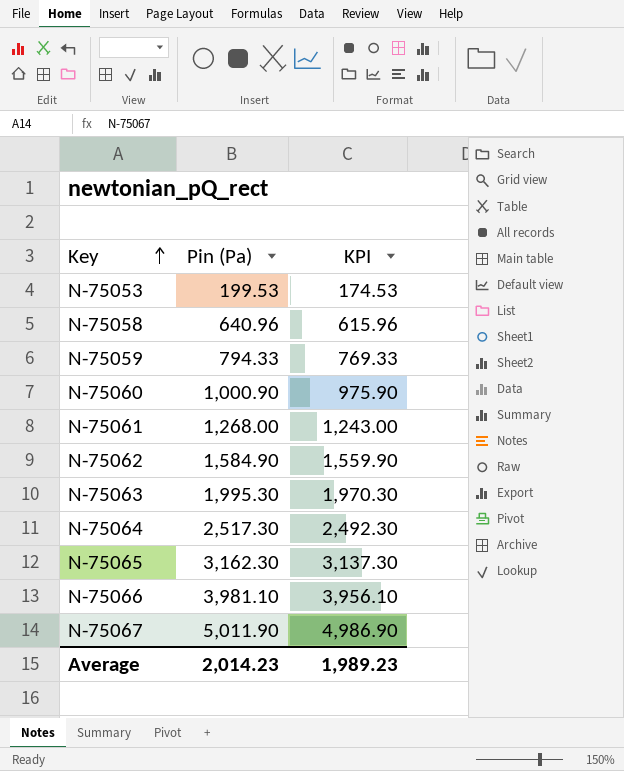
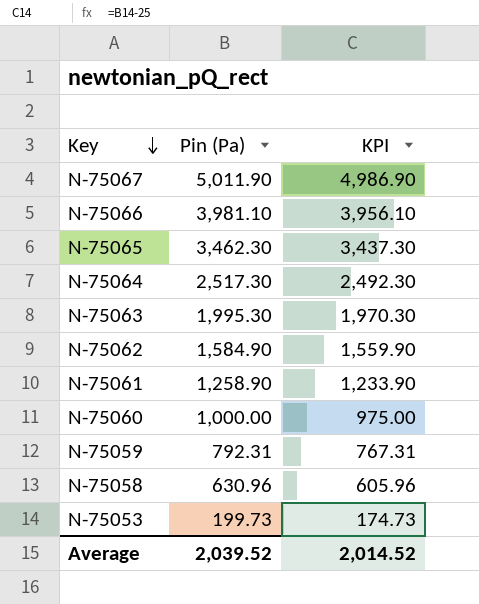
row order: Key ascending -> Key descending
N-75065 | Pin (Pa): 3,162.30 -> 3,462.30
N-75065 | KPI: 3,137.30 -> 3,437.30
N-75061 | Pin (Pa): 1,268.00 -> 1,258.90
N-75061 | KPI: 1,243.00 -> 1,233.90
N-75060 | Pin (Pa): 1,000.90 -> 1,000.00
N-75060 | KPI: 975.90 -> 975.00
N-75059 | Pin (Pa): 794.33 -> 792.31
N-75059 | KPI: 769.33 -> 767.31
N-75058 | Pin (Pa): 640.96 -> 630.96
N-75058 | KPI: 615.96 -> 605.96
N-75053 | Pin (Pa): 199.53 -> 199.73
N-75053 | KPI: 174.53 -> 174.73
Average | Pin (Pa): 2,014.23 -> 2,039.52
Average | KPI: 1,989.23 -> 2,014.52

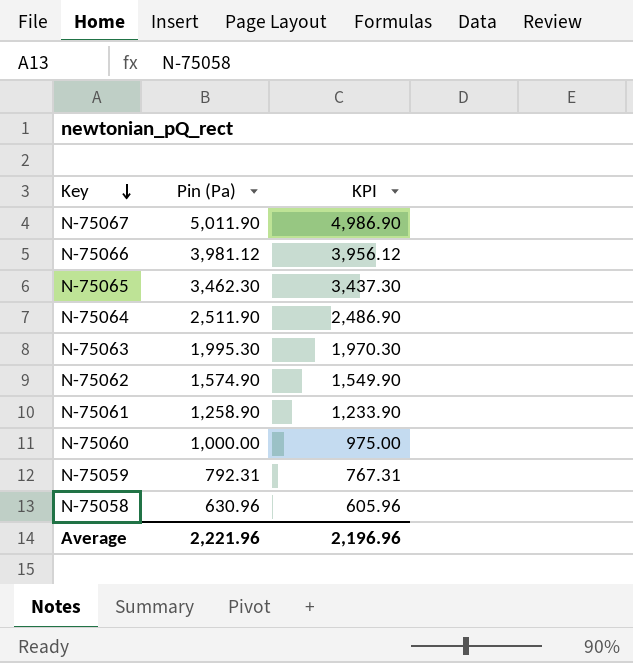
row N-75053: 199.73 | 174.73 -> none
N-75066 | Pin (Pa): 3,981.10 -> 3,981.12
N-75066 | KPI: 3,956.10 -> 3,956.12
N-75064 | Pin (Pa): 2,517.30 -> 2,511.90
N-75064 | KPI: 2,492.30 -> 2,486.90
N-75062 | Pin (Pa): 1,584.90 -> 1,574.90
N-75062 | KPI: 1,559.90 -> 1,549.90
Average | Pin (Pa): 2,039.52 -> 2,221.96
Average | KPI: 2,014.52 -> 2,196.96

